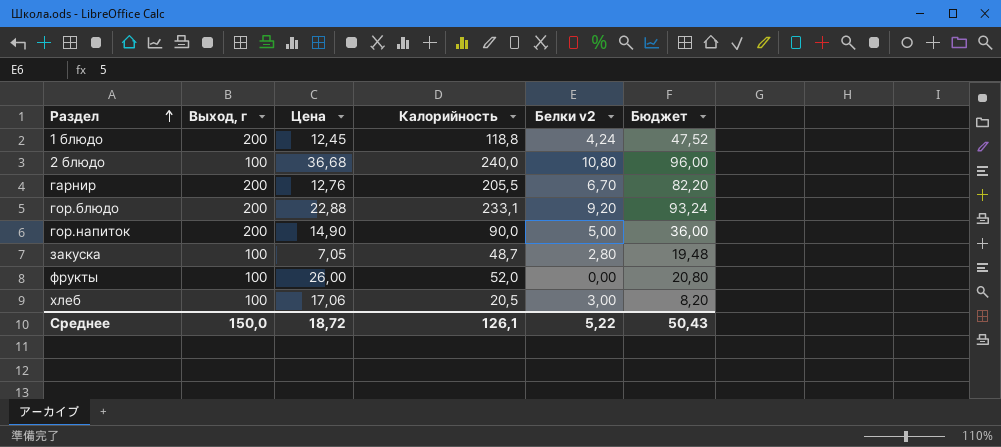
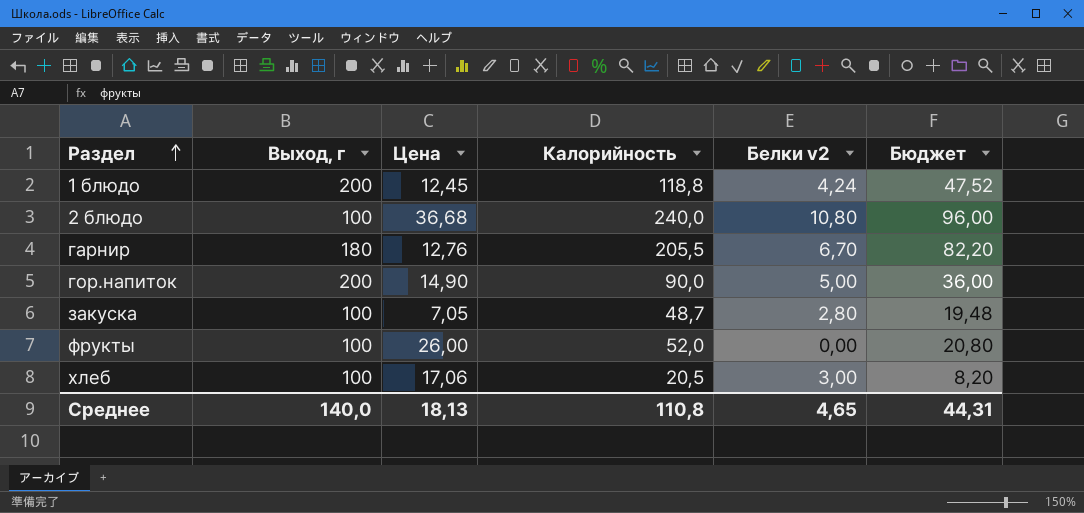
row гор.блюдо: 200 | 22,88 | 233,1 | 9,20 | 93,24 -> none
гарнир | Выход, г: 200 -> 180
Среднее | Выход, г: 150,0 -> 140,0
Среднее | Цена: 18,72 -> 18,13
Среднее | Калорийность: 126,1 -> 110,8
Среднее | Белки v2: 5,22 -> 4,65
Среднее | Бюджет: 50,43 -> 44,31

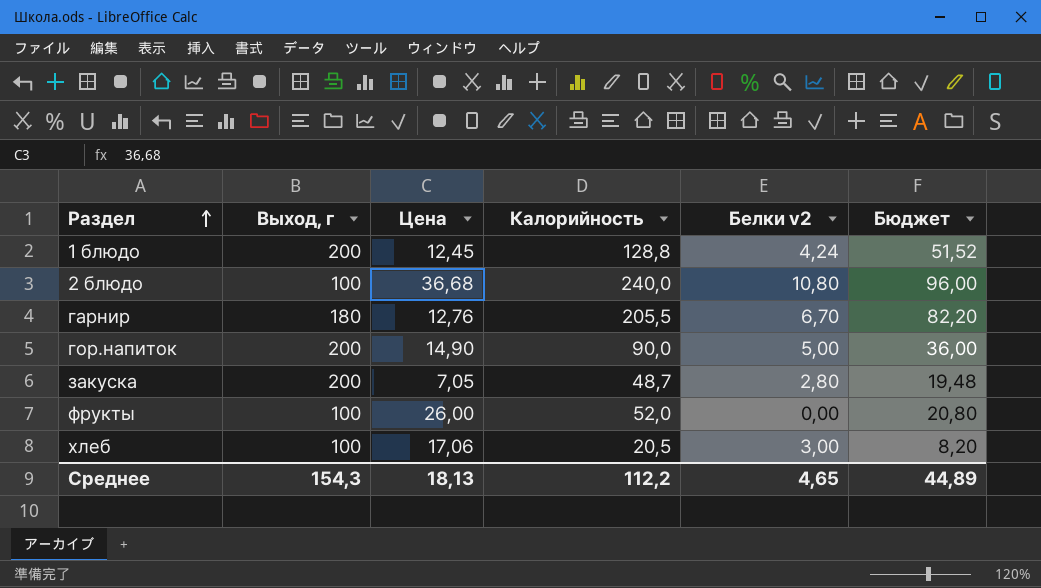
1 блюдо | Калорийность: 118,8 -> 128,8
1 блюдо | Бюджет: 47,52 -> 51,52
закуска | Выход, г: 100 -> 200
Среднее | Выход, г: 140,0 -> 154,3
Среднее | Калорийность: 110,8 -> 112,2
Среднее | Бюджет: 44,31 -> 44,89

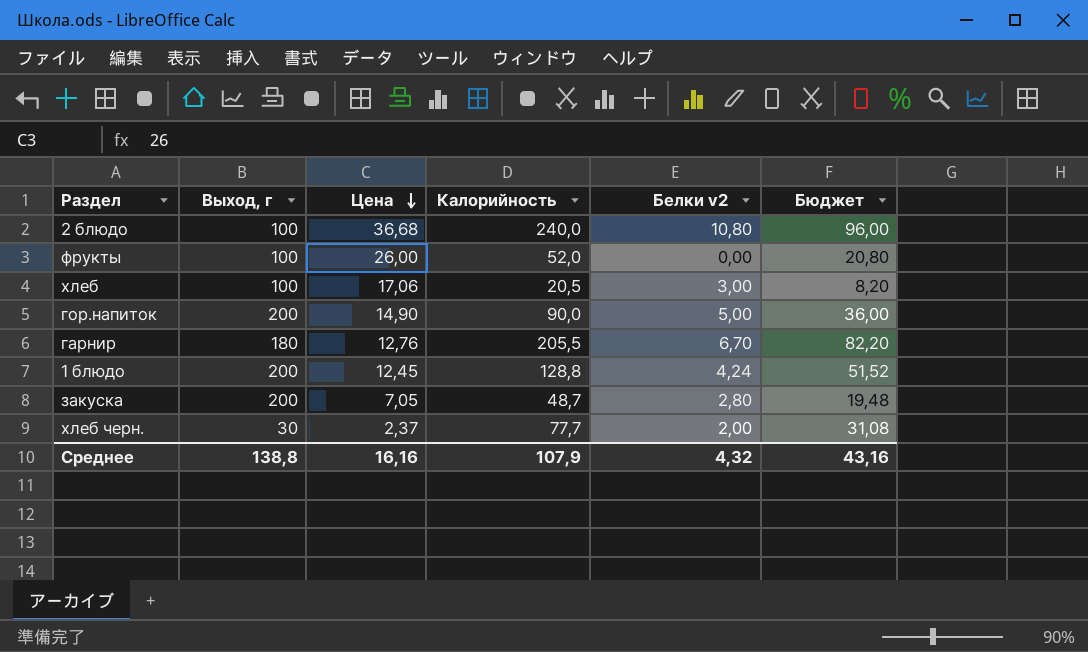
row order: Раздел ascending -> Цена descending
row хлеб черн.: none -> 30 | 2,37 | 77,7 | 2,00 | 31,08
Среднее | Выход, г: 154,3 -> 138,8
Среднее | Цена: 18,13 -> 16,16
Среднее | Калорийность: 112,2 -> 107,9
Среднее | Белки v2: 4,65 -> 4,32
Среднее | Бюджет: 44,89 -> 43,16

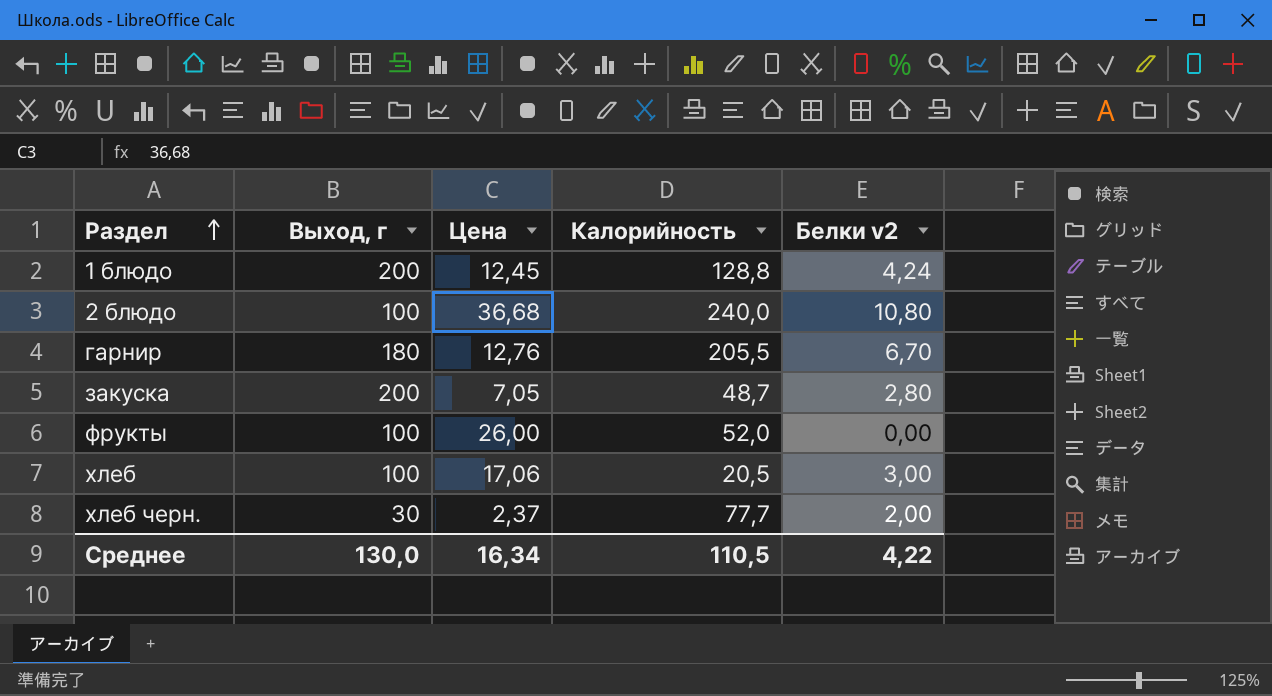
row order: Цена descending -> Раздел ascending
column Бюджет | formula: [Калорийность] * 0,4 -> none
row гор.напиток: 200 | 14,90 | 90,0 | 5,00 | 36,00 -> none
Среднее | Выход, г: 138,8 -> 130,0
Среднее | Цена: 16,16 -> 16,34
Среднее | Калорийность: 107,9 -> 110,5
Среднее | Белки v2: 4,32 -> 4,22

